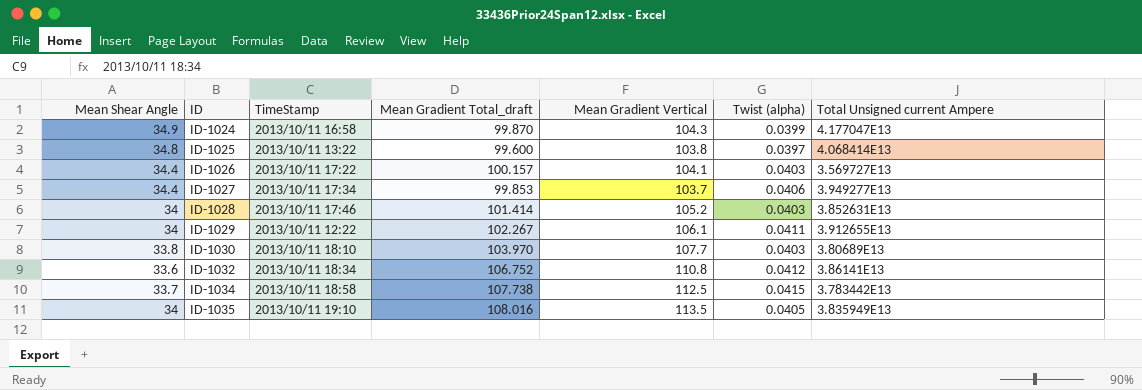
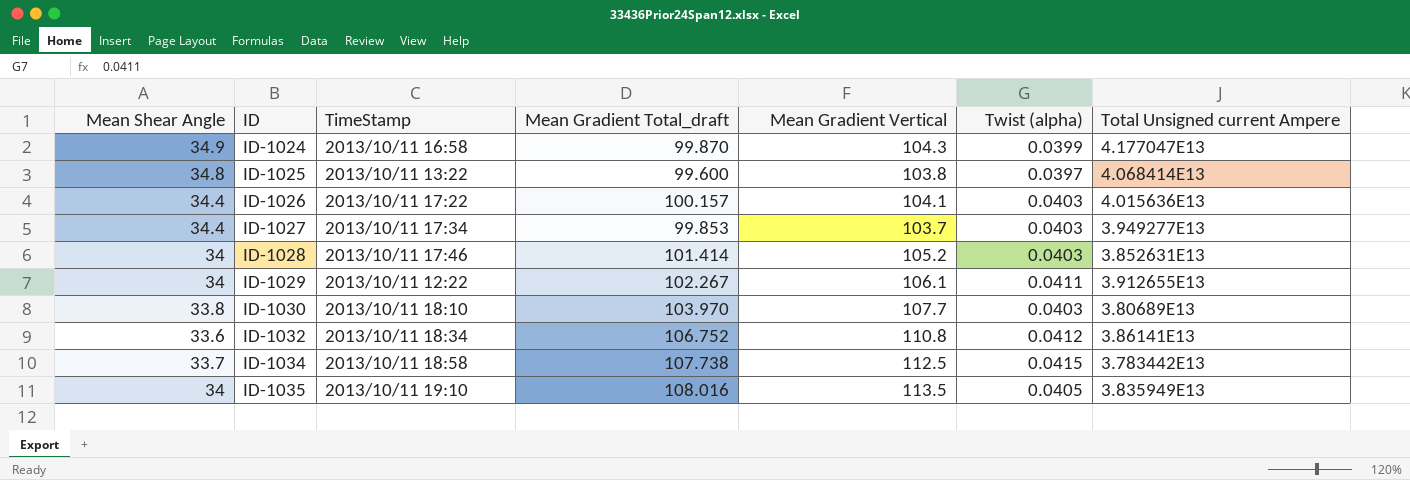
ID-1026 | Total Unsigned current Ampere: 3.569727E13 -> 4.015636E13
ID-1027 | Twist (alpha): 0.0406 -> 0.0403

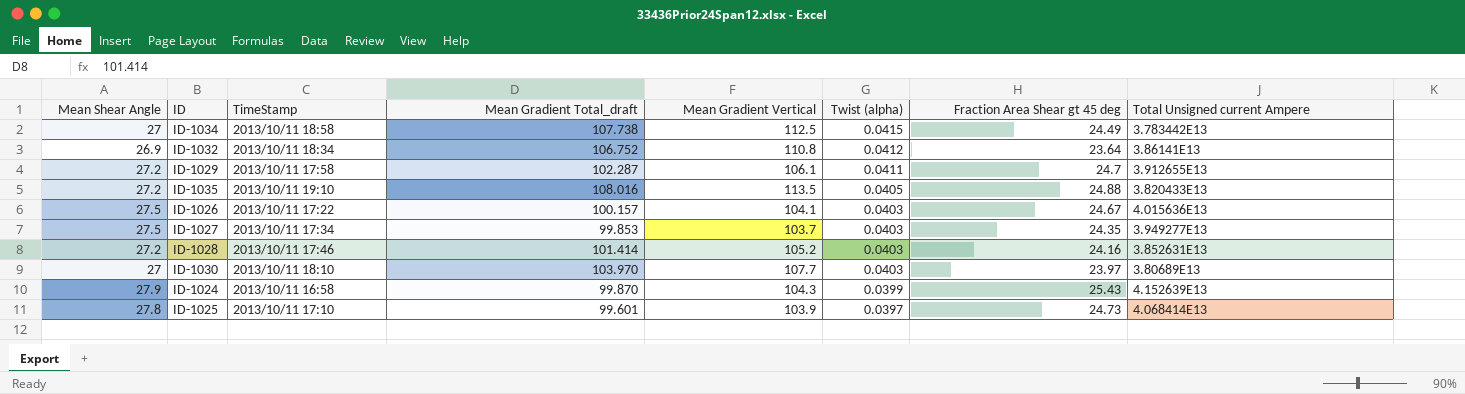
row order: ID ascending -> Twist (alpha) descending
column Fraction Area Shear gt 45 deg | position: none -> 7
ID-1034 | Mean Shear Angle: 33.7 -> 27
ID-1032 | Mean Shear Angle: 33.6 -> 26.9
ID-1029 | Mean Shear Angle: 34 -> 27.2
ID-1029 | TimeStamp: 2013/10/11 12:22 -> 2013/10/11 17:58
ID-1029 | Mean Gradient Total_draft: 102.267 -> 102.287
ID-1035 | Mean Shear Angle: 34 -> 27.2
ID-1035 | Total Unsigned current Ampere: 3.835949E13 -> 3.820433E13
ID-1026 | Mean Shear Angle: 34.4 -> 27.5
ID-1027 | Mean Shear Angle: 34.4 -> 27.5
ID-1028 | Mean Shear Angle: 34 -> 27.2
ID-1030 | Mean Shear Angle: 33.8 -> 27
ID-1024 | Mean Shear Angle: 34.9 -> 27.9
ID-1024 | Total Unsigned current Ampere: 4.177047E13 -> 4.152639E13
ID-1025 | Mean Shear Angle: 34.8 -> 27.8
ID-1025 | TimeStamp: 2013/10/11 13:22 -> 2013/10/11 17:10
ID-1025 | Mean Gradient Total_draft: 99.600 -> 99.601
ID-1025 | Mean Gradient Vertical: 103.8 -> 103.9

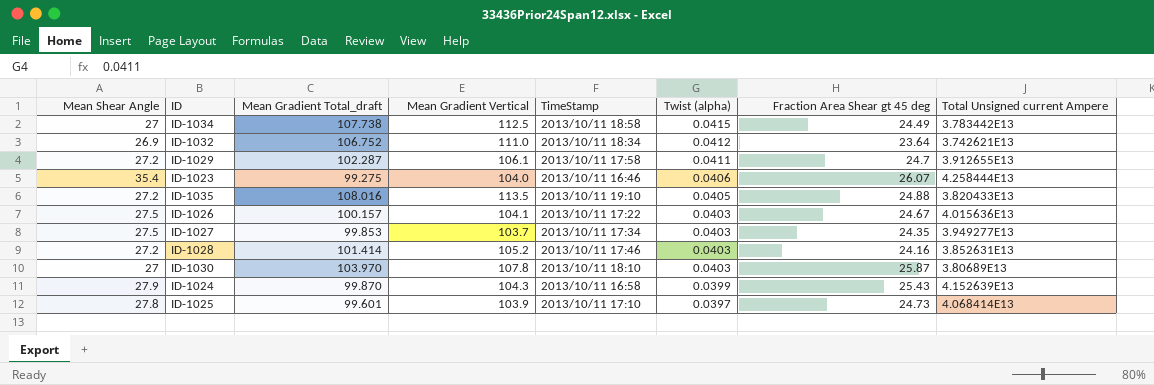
column TimeStamp | position: 3 -> 5
ID-1032 | Mean Gradient Vertical: 110.8 -> 111.0
ID-1032 | Total Unsigned current Ampere: 3.86141E13 -> 3.742621E13
row ID-1023: none -> 35.4 | 99.275 | 104.0 | 2013/10/11 16:46 | 0.0406 | 26.07 | 4.258444E13
ID-1030 | Mean Gradient Vertical: 107.7 -> 107.8
ID-1030 | Fraction Area Shear gt 45 deg: 23.97 -> 25.87

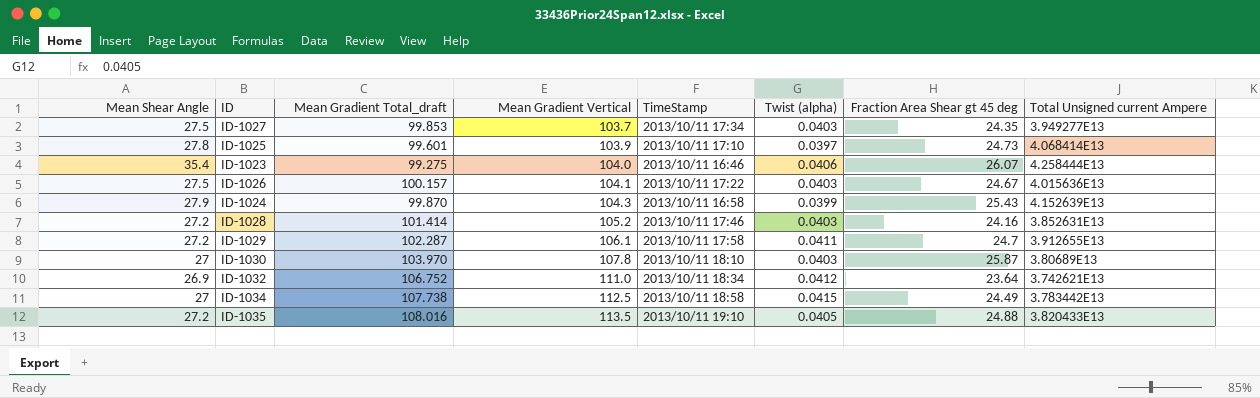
row order: Twist (alpha) descending -> Mean Gradient Vertical ascending

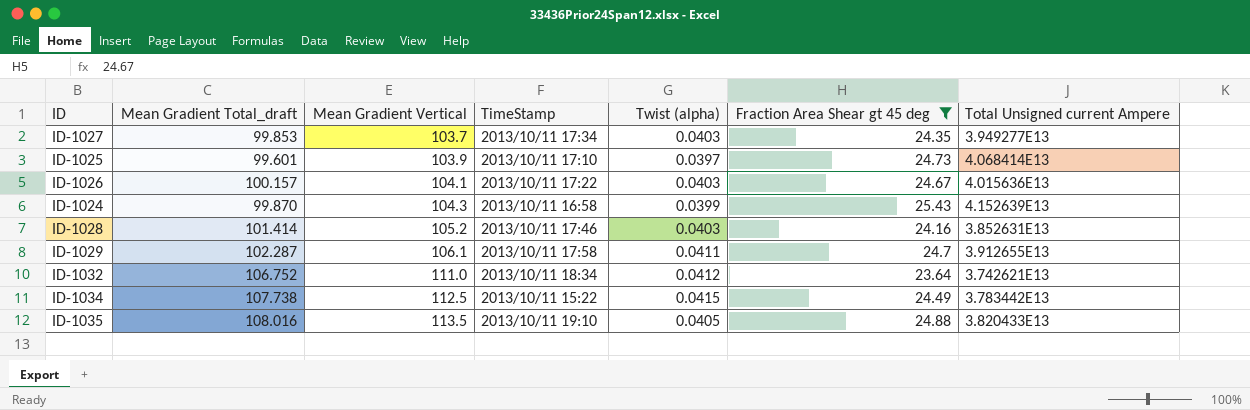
filter: none -> Fraction Area Shear gt 45 deg <= 25.43
column Mean Shear Angle | position: 1 -> none
ID-1034 | TimeStamp: 2013/10/11 18:58 -> 2013/10/11 15:22

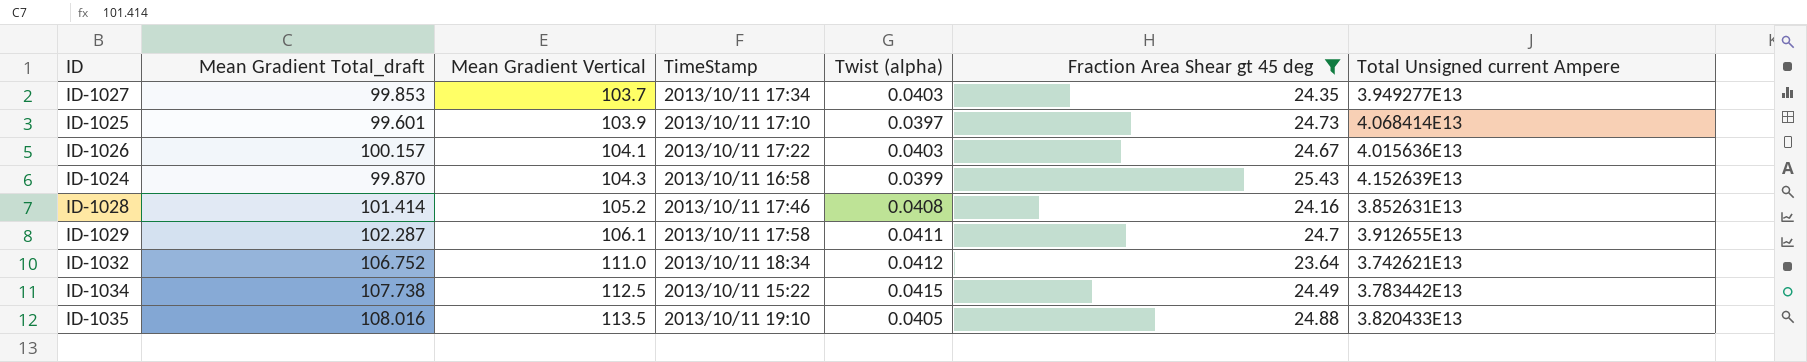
ID-1028 | Twist (alpha): 0.0403 -> 0.0408

